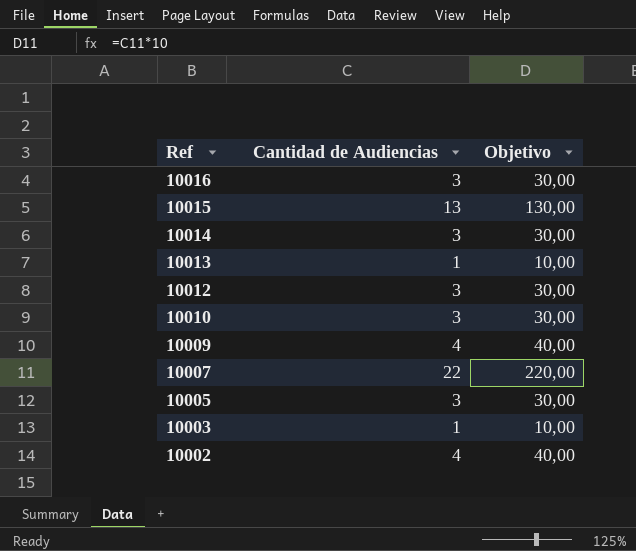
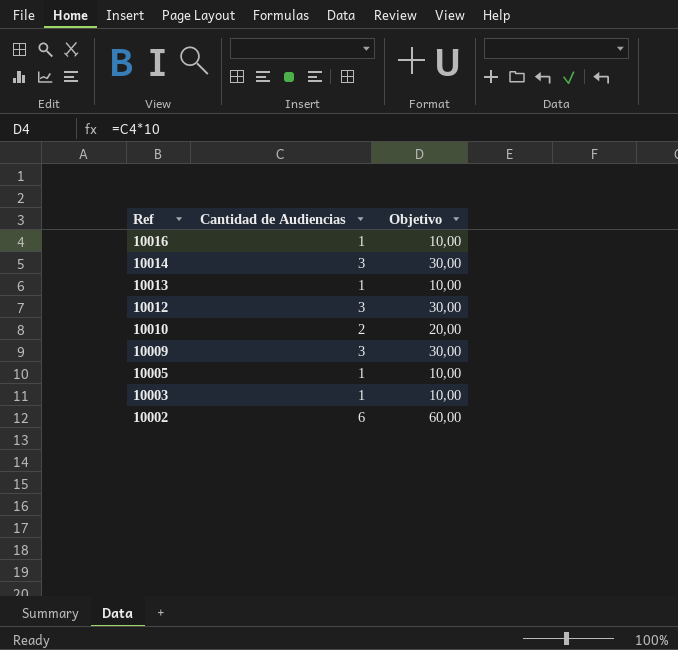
row 10015: 13 | 130,00 -> none
row 10007: 22 | 220,00 -> none
10016 | Cantidad de Audiencias: 3 -> 1
10016 | Objetivo: 30,00 -> 10,00
10010 | Cantidad de Audiencias: 3 -> 2
10010 | Objetivo: 30,00 -> 20,00
10009 | Cantidad de Audiencias: 4 -> 3
10009 | Objetivo: 40,00 -> 30,00
10005 | Cantidad de Audiencias: 3 -> 1
10005 | Objetivo: 30,00 -> 10,00
10002 | Cantidad de Audiencias: 4 -> 6
10002 | Objetivo: 40,00 -> 60,00

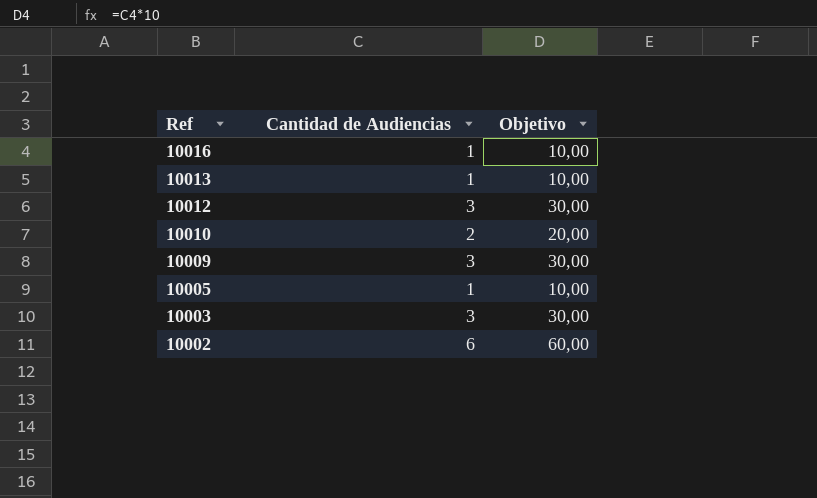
row 10014: 3 | 30,00 -> none
10003 | Cantidad de Audiencias: 1 -> 3
10003 | Objetivo: 10,00 -> 30,00

